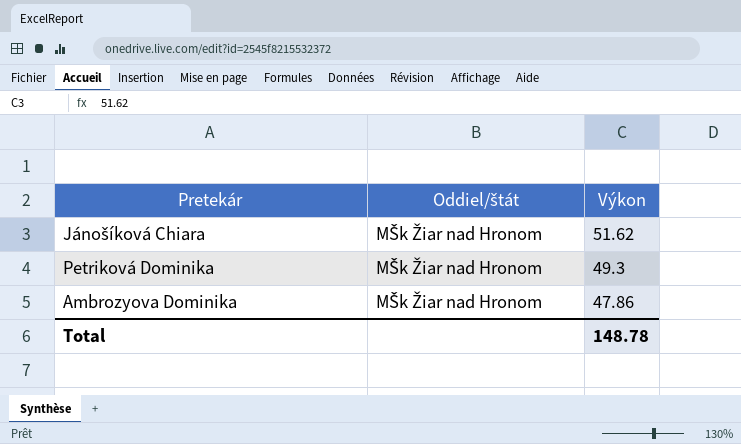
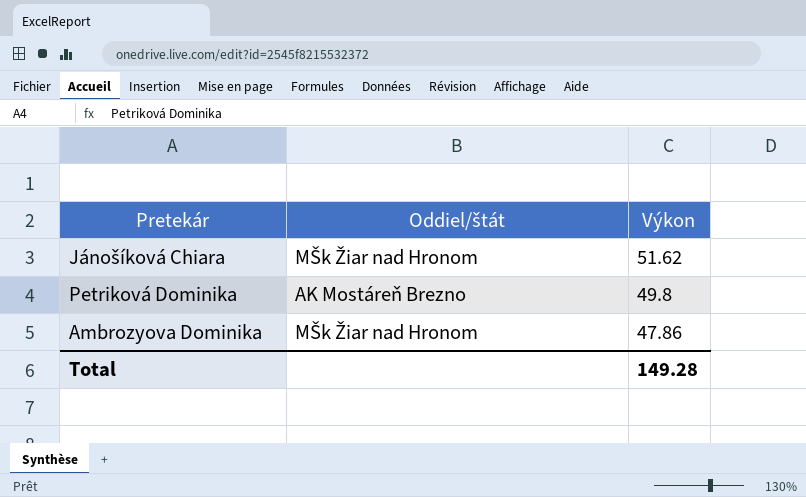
Petriková Dominika | Oddiel/štát: MŠk Žiar nad Hronom -> AK Mostáreň Brezno
Petriková Dominika | Výkon: 49.3 -> 49.8
Total | Výkon: 148.78 -> 149.28

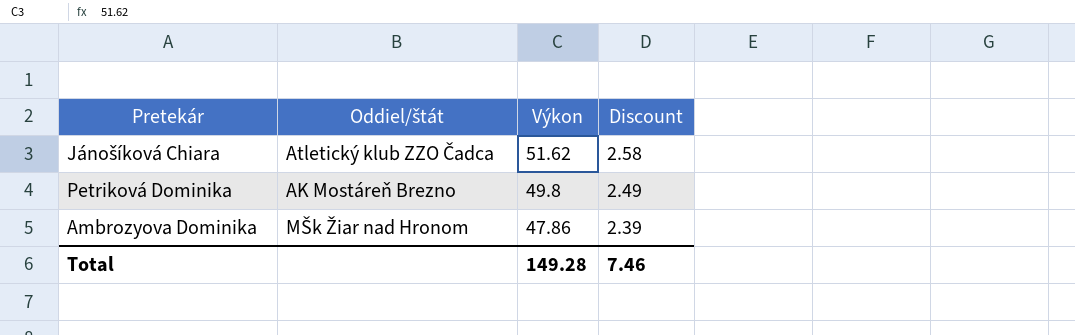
column Discount | formula: none -> [Výkon] * 0.05
Jánošíková Chiara | Oddiel/štát: MŠk Žiar nad Hronom -> Atletický klub ZZO Čadca

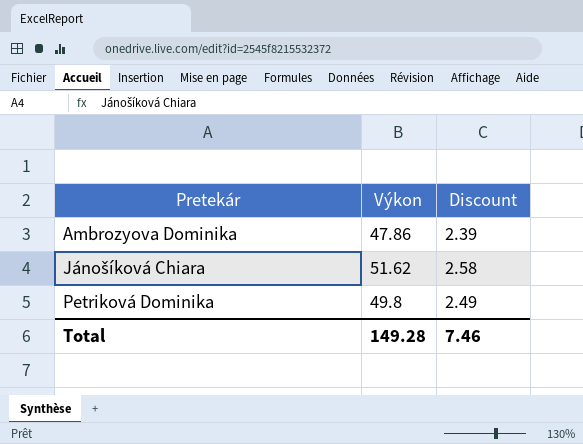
row order: Výkon descending -> Pretekár ascending
column Oddiel/štát | position: 2 -> none

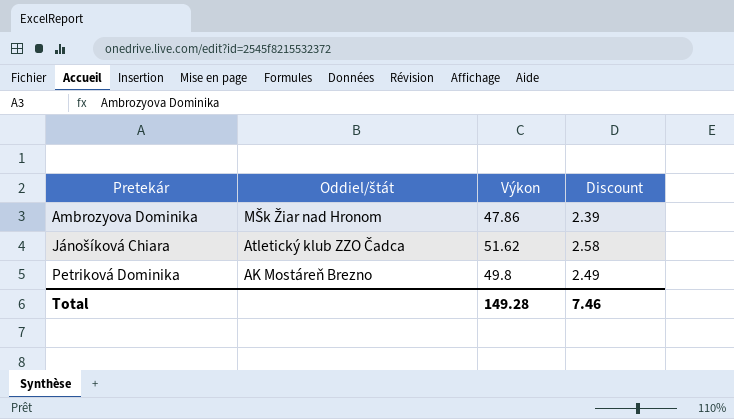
column Oddiel/štát | position: none -> 2

